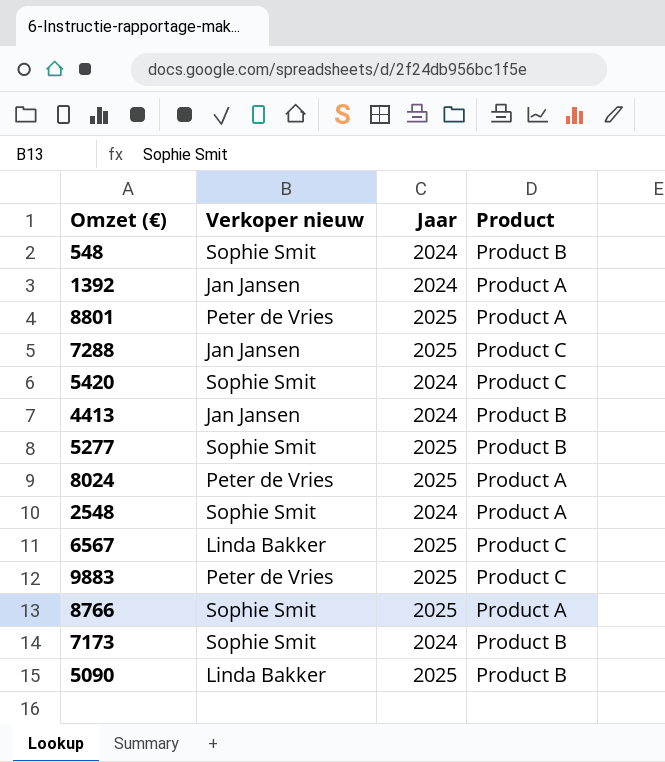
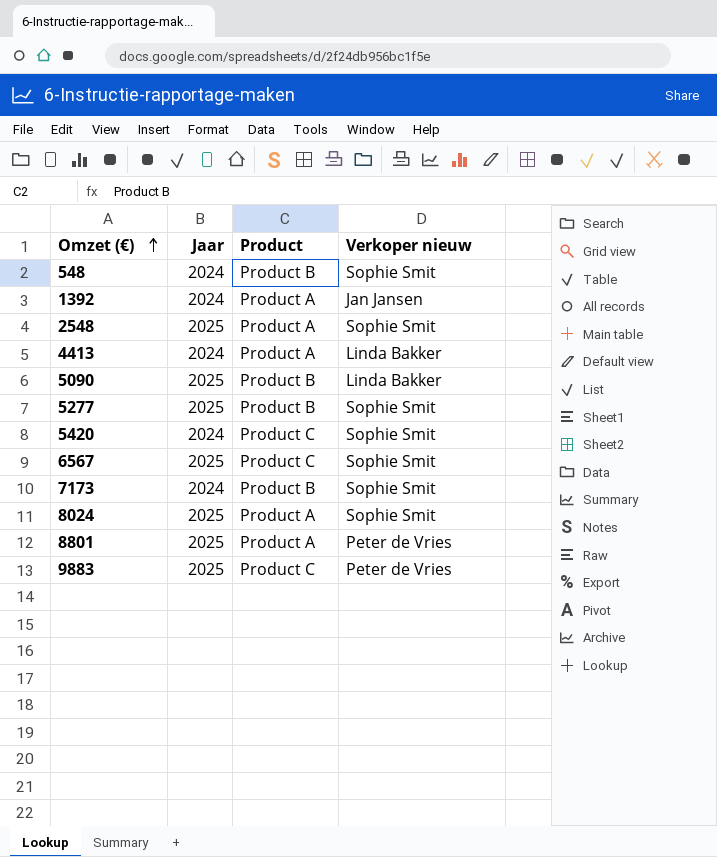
row order: none -> Omzet (€) ascending
column Verkoper nieuw | position: 2 -> 4
row 7288: Jan Jansen | 2025 | Product C -> none
row 8766: Sophie Smit | 2025 | Product A -> none
2548 | Jaar: 2024 -> 2025
4413 | Product: Product B -> Product A
4413 | Verkoper nieuw: Jan Jansen -> Linda Bakker
6567 | Verkoper nieuw: Linda Bakker -> Sophie Smit
8024 | Verkoper nieuw: Peter de Vries -> Sophie Smit

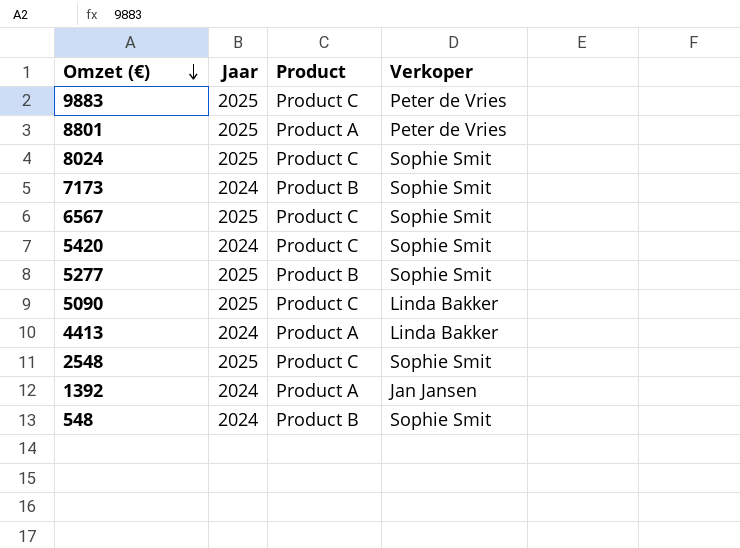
row order: Omzet (€) ascending -> Omzet (€) descending
column name: Verkoper nieuw -> Verkoper
8024 | Product: Product A -> Product C
5090 | Product: Product B -> Product C
2548 | Product: Product A -> Product C

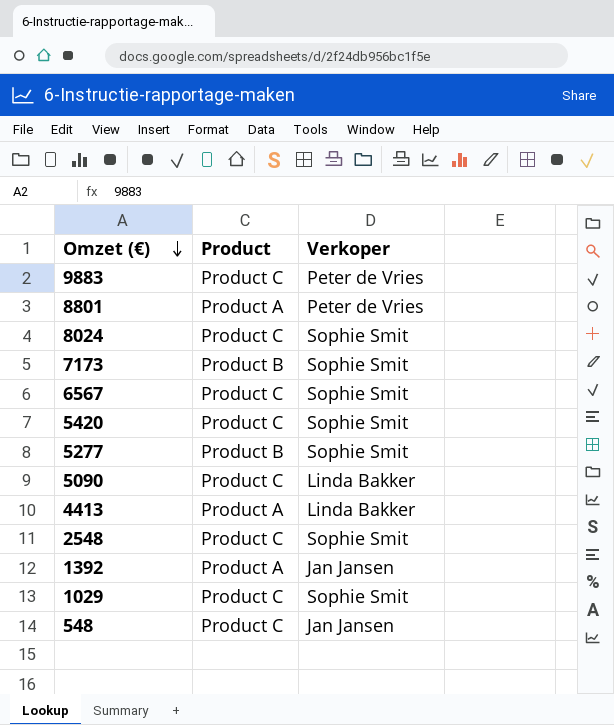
column Jaar | position: 2 -> none
row 1029: none -> Product C | Sophie Smit
548 | Product: Product B -> Product C
548 | Verkoper: Sophie Smit -> Jan Jansen

